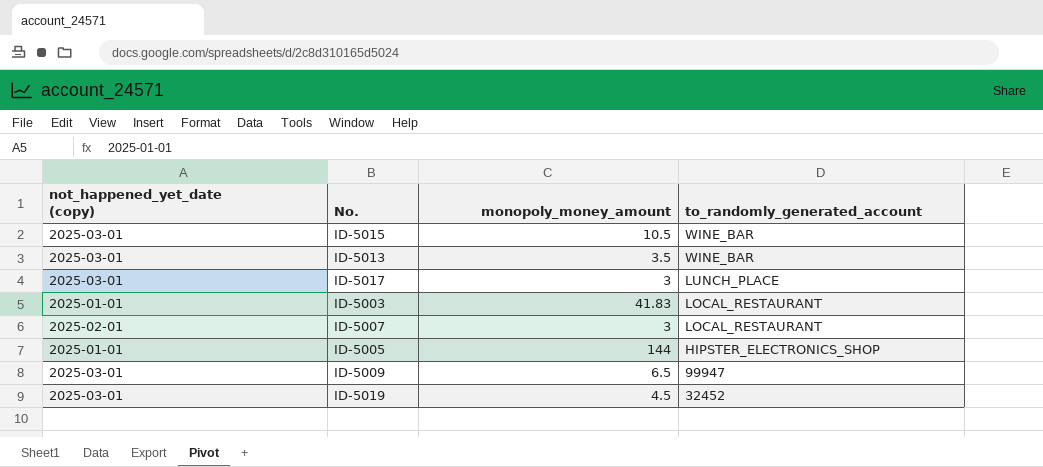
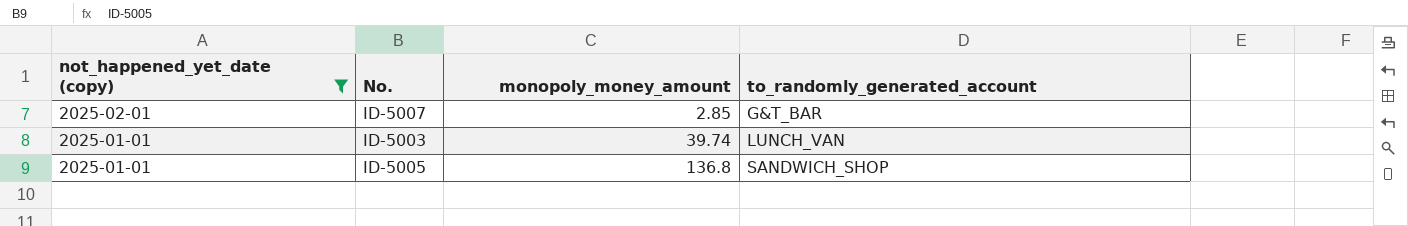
filter: none -> not_happened_yet_date (copy) != 2025-03-01
row order: to_randomly_generated_account descending -> not_happened_yet_date (copy) descending
ID-5007 | monopoly_money_amount: 3 -> 2.85
ID-5007 | to_randomly_generated_account: LOCAL_RESTAURANT -> G&T_BAR
ID-5003 | monopoly_money_amount: 41.83 -> 39.74
ID-5003 | to_randomly_generated_account: LOCAL_RESTAURANT -> LUNCH_VAN
ID-5005 | monopoly_money_amount: 144 -> 136.8
ID-5005 | to_randomly_generated_account: HIPSTER_ELECTRONICS_SHOP -> SANDWICH_SHOP

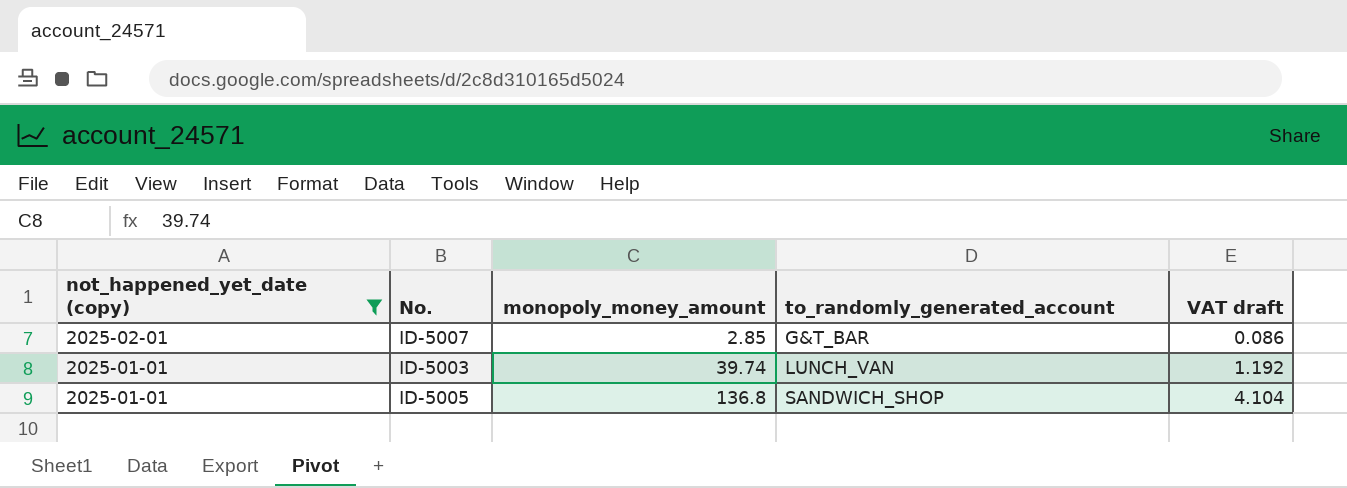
column VAT draft | formula: none -> [monopoly_money_amount] * 0.03

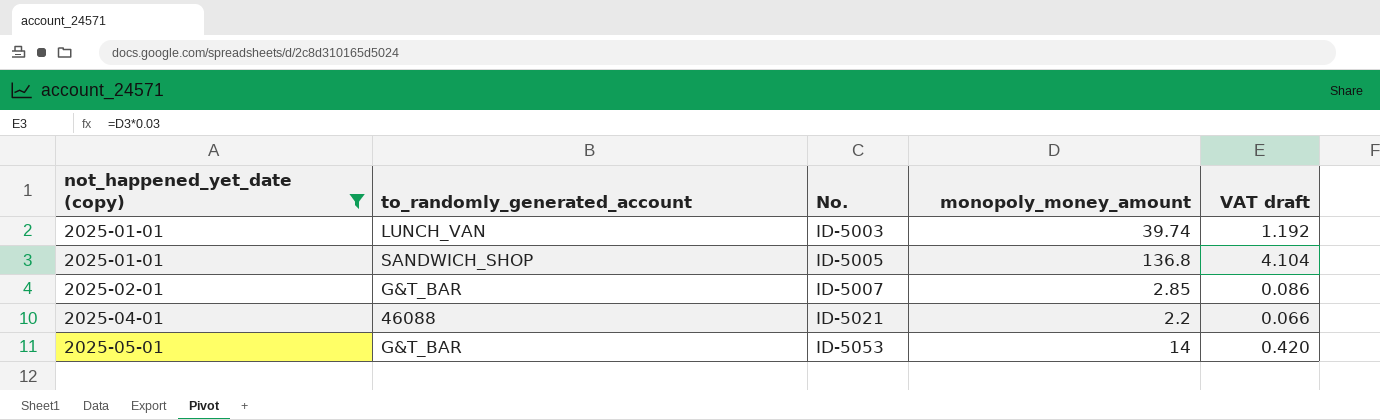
row order: not_happened_yet_date (copy) descending -> not_happened_yet_date (copy) ascending
column to_randomly_generated_account | position: 4 -> 2
row ID-5021: none -> 2025-04-01 | 46088 | 2.2 | 0.066
row ID-5053: none -> 2025-05-01 | G&T_BAR | 14 | 0.420

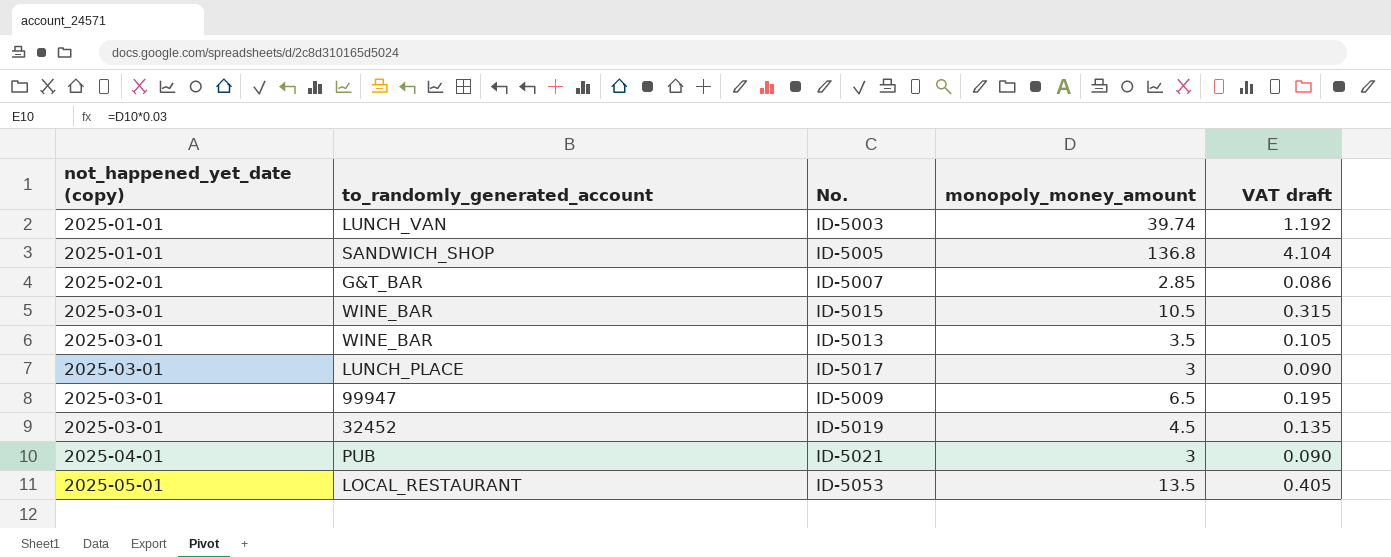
filter: not_happened_yet_date (copy) != 2025-03-01 -> none
ID-5021 | to_randomly_generated_account: 46088 -> PUB
ID-5021 | monopoly_money_amount: 2.2 -> 3
ID-5021 | VAT draft: 0.066 -> 0.090
ID-5053 | to_randomly_generated_account: G&T_BAR -> LOCAL_RESTAURANT
ID-5053 | monopoly_money_amount: 14 -> 13.5
ID-5053 | VAT draft: 0.420 -> 0.405

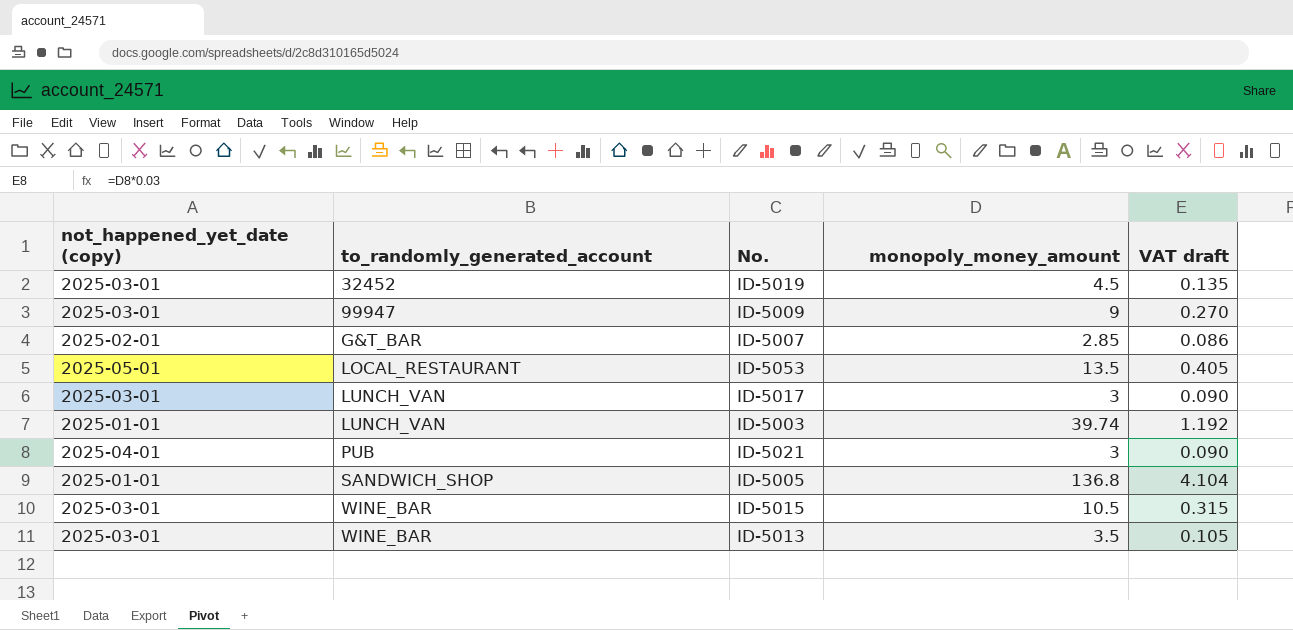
row order: not_happened_yet_date (copy) ascending -> to_randomly_generated_account ascending
ID-5009 | monopoly_money_amount: 6.5 -> 9
ID-5009 | VAT draft: 0.195 -> 0.270
ID-5017 | to_randomly_generated_account: LUNCH_PLACE -> LUNCH_VAN

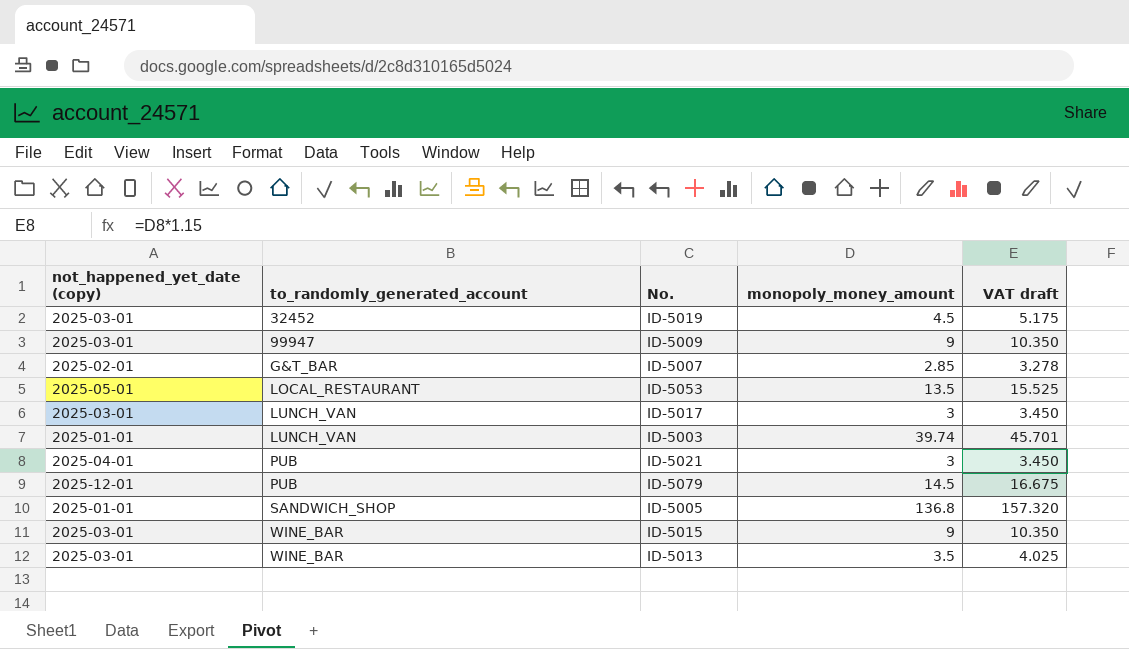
column VAT draft | formula: [monopoly_money_amount] * 0.03 -> [monopoly_money_amount] * 1.15
row ID-5079: none -> 2025-12-01 | PUB | 14.5 | 16.675
ID-5015 | monopoly_money_amount: 10.5 -> 9

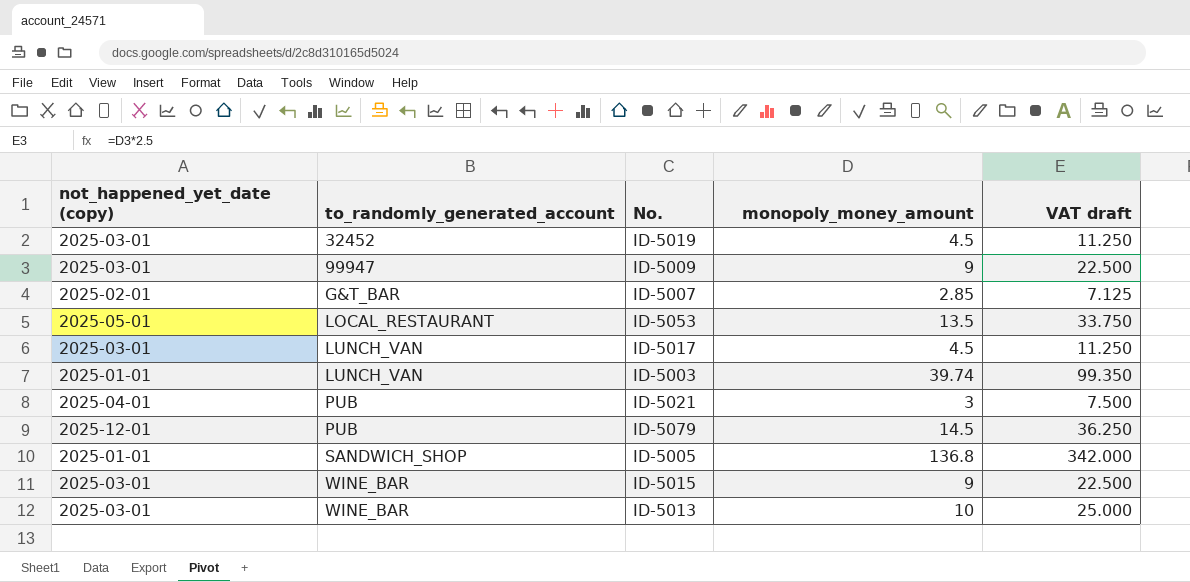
column VAT draft | formula: [monopoly_money_amount] * 1.15 -> [monopoly_money_amount] * 2.5
ID-5017 | monopoly_money_amount: 3 -> 4.5
ID-5013 | monopoly_money_amount: 3.5 -> 10

